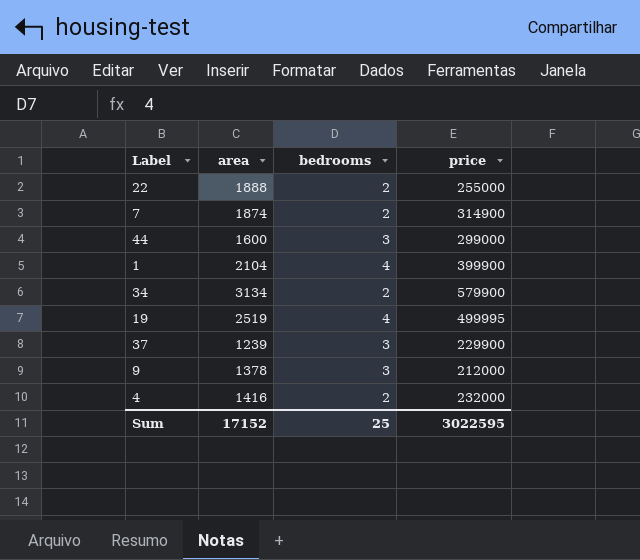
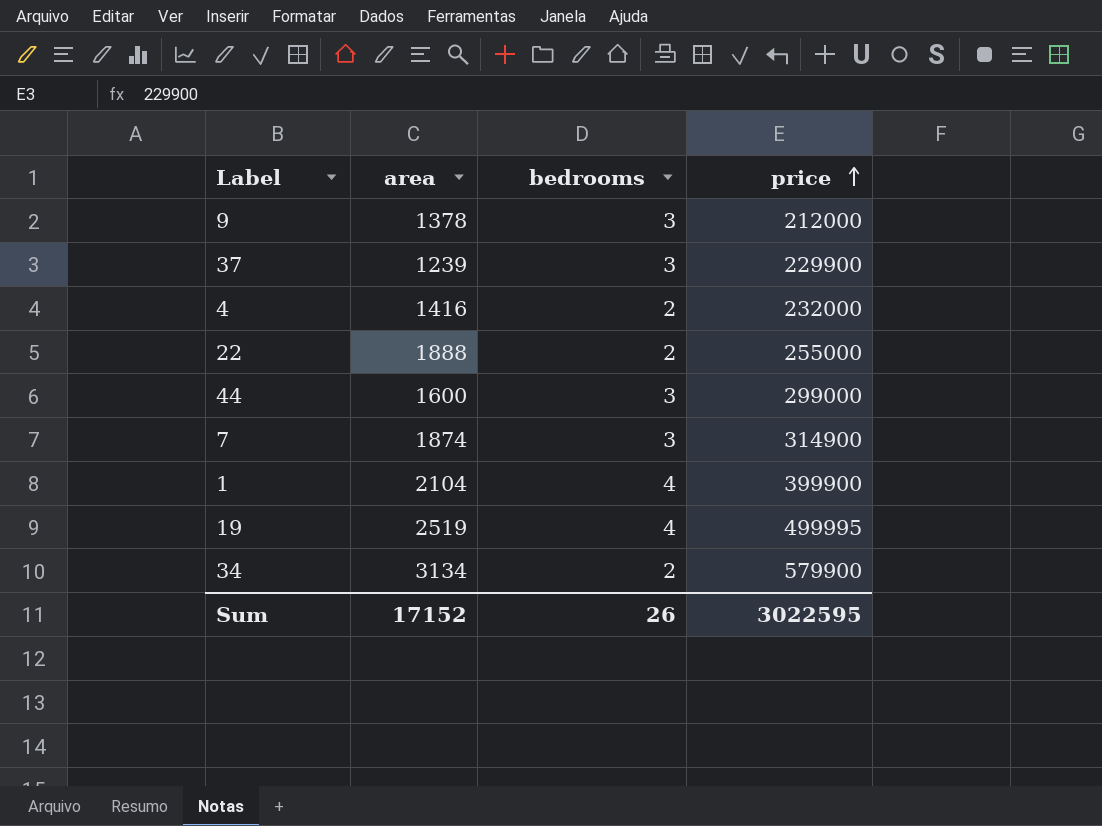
row order: none -> price ascending
7 | bedrooms: 2 -> 3
Sum | bedrooms: 25 -> 26

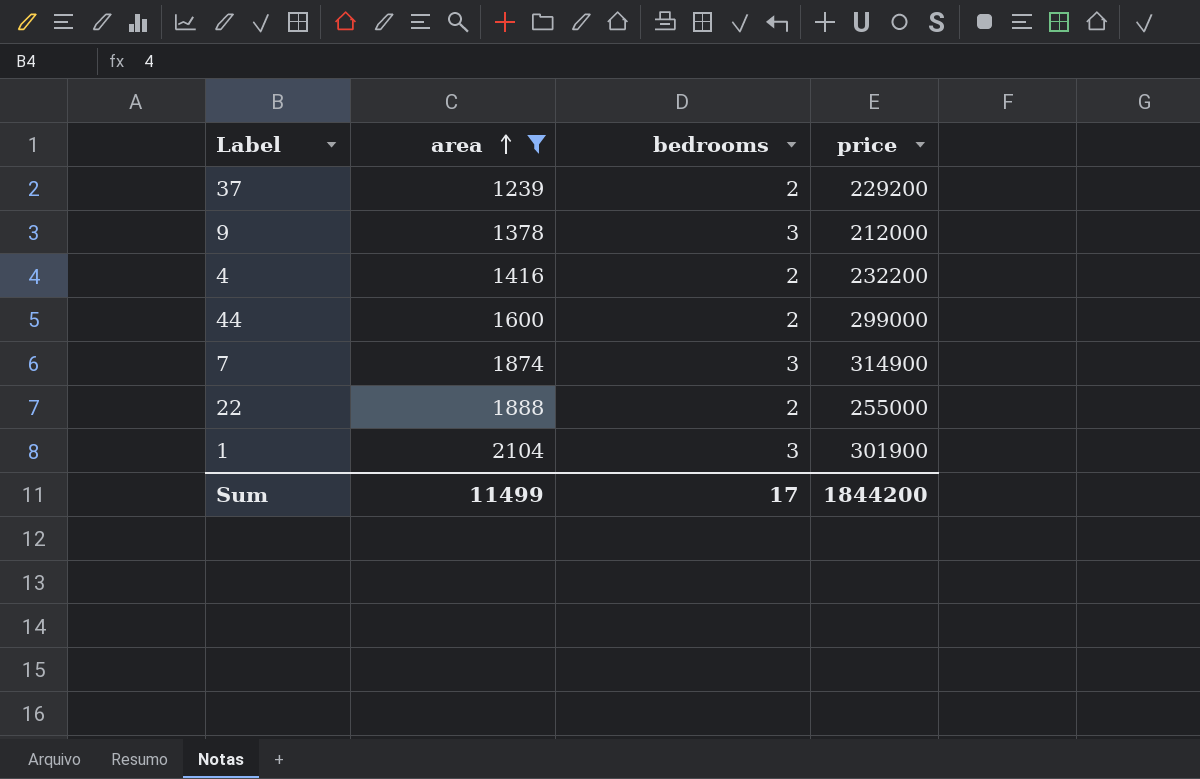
filter: none -> area <= 2104
row order: price ascending -> area ascending
37 | bedrooms: 3 -> 2
37 | price: 229900 -> 229200
4 | price: 232000 -> 232200
44 | bedrooms: 3 -> 2
1 | bedrooms: 4 -> 3
1 | price: 399900 -> 301900
Sum | area: 17152 -> 11499
Sum | bedrooms: 26 -> 17
Sum | price: 3022595 -> 1844200

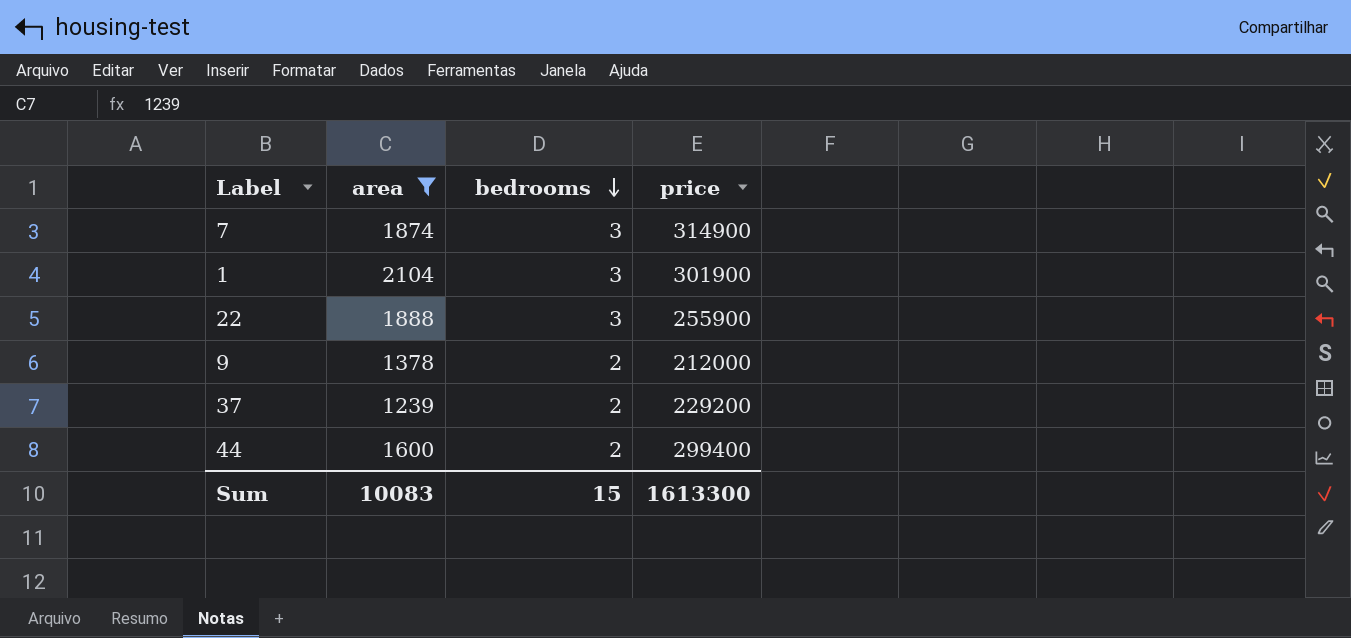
row order: area ascending -> bedrooms descending
row 4: 1416 | 2 | 232200 -> none
22 | bedrooms: 2 -> 3
22 | price: 255000 -> 255900
9 | bedrooms: 3 -> 2
44 | price: 299000 -> 299400
Sum | area: 11499 -> 10083
Sum | bedrooms: 17 -> 15
Sum | price: 1844200 -> 1613300

